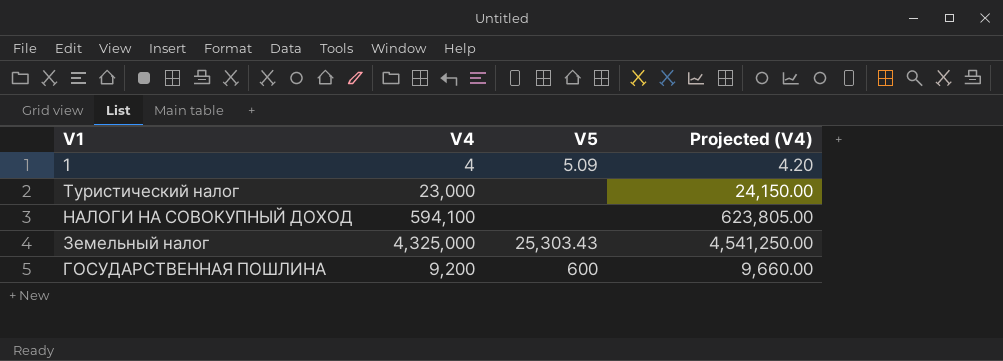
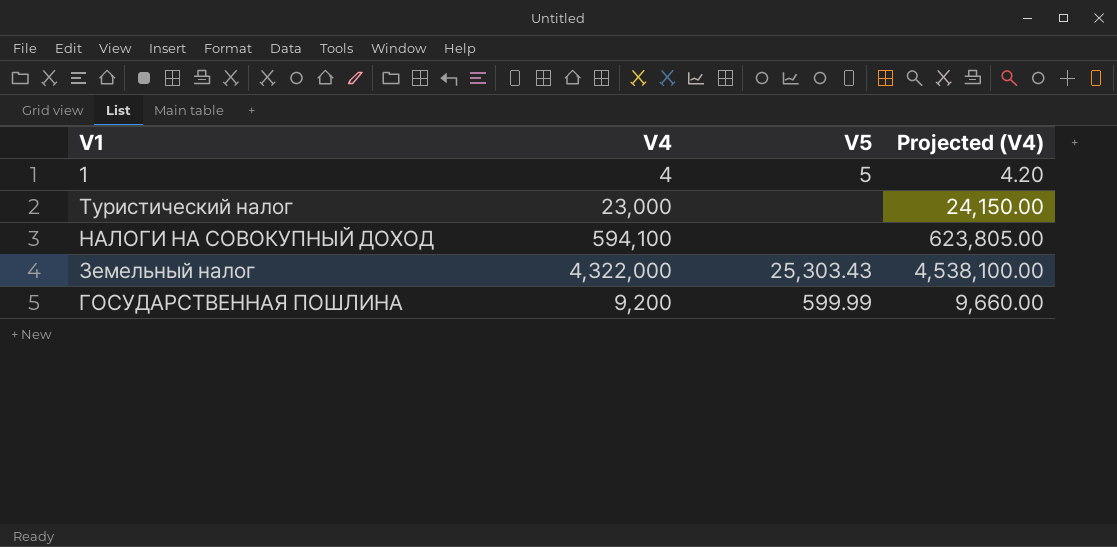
1 | V5: 5.09 -> 5
Земельный налог | V4: 4,325,000 -> 4,322,000
Земельный налог | Projected (V4): 4,541,250.00 -> 4,538,100.00
ГОСУДАРСТВЕННАЯ ПОШЛИНА | V5: 600 -> 599.99

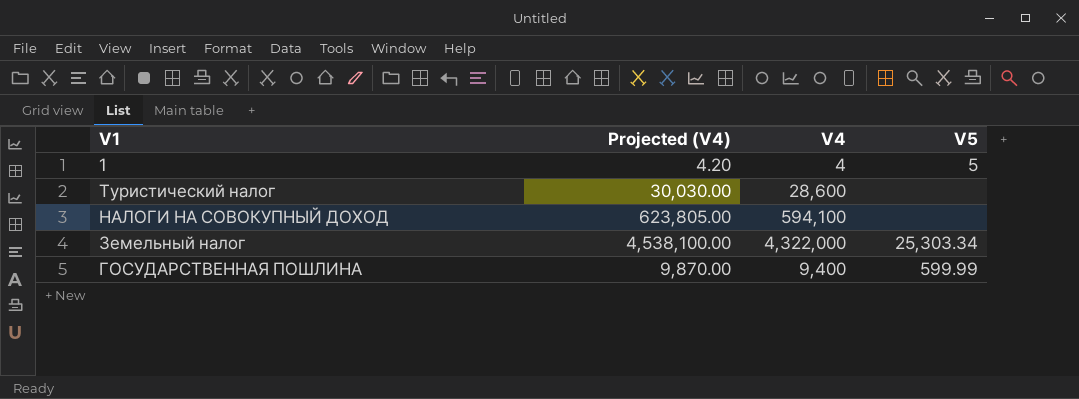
column Projected (V4) | position: 4 -> 2
Туристический налог | Projected (V4): 24,150.00 -> 30,030.00
Туристический налог | V4: 23,000 -> 28,600
Земельный налог | V5: 25,303.43 -> 25,303.34
ГОСУДАРСТВЕННАЯ ПОШЛИНА | Projected (V4): 9,660.00 -> 9,870.00
ГОСУДАРСТВЕННАЯ ПОШЛИНА | V4: 9,200 -> 9,400

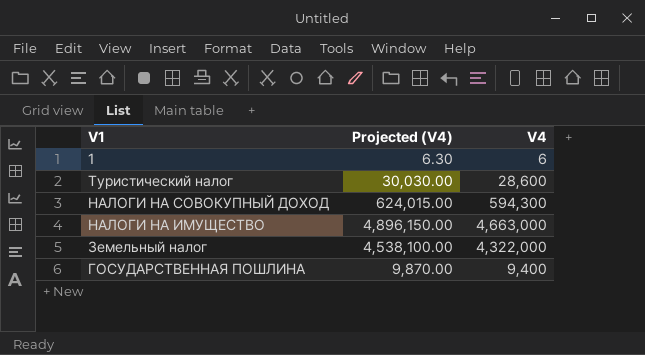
column V5 | position: 4 -> none
1 | Projected (V4): 4.20 -> 6.30
1 | V4: 4 -> 6
НАЛОГИ НА СОВОКУПНЫЙ ДОХОД | Projected (V4): 623,805.00 -> 624,015.00
НАЛОГИ НА СОВОКУПНЫЙ ДОХОД | V4: 594,100 -> 594,300
row НАЛОГИ НА ИМУЩЕСТВО: none -> 4,896,150.00 | 4,663,000

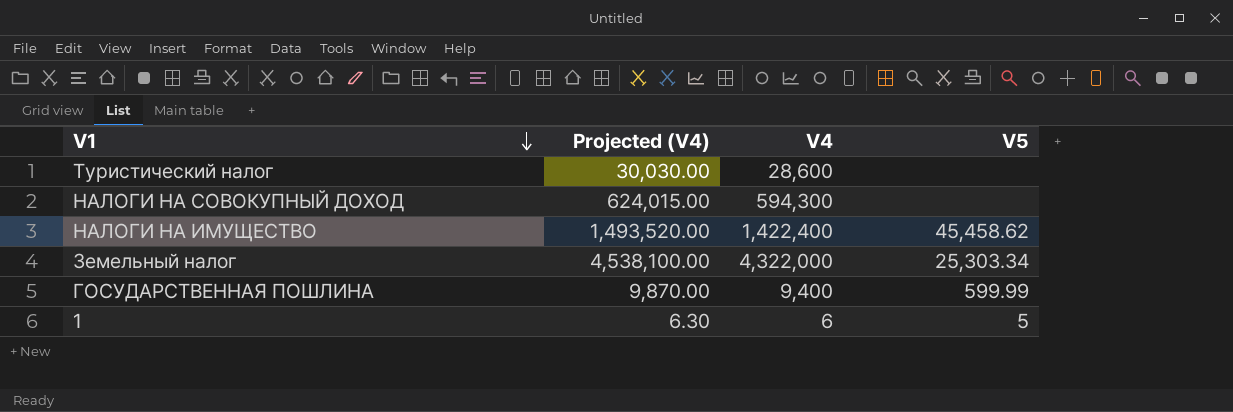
row order: none -> V1 descending
column V5 | position: none -> 4
НАЛОГИ НА ИМУЩЕСТВО | Projected (V4): 4,896,150.00 -> 1,493,520.00
НАЛОГИ НА ИМУЩЕСТВО | V4: 4,663,000 -> 1,422,400

